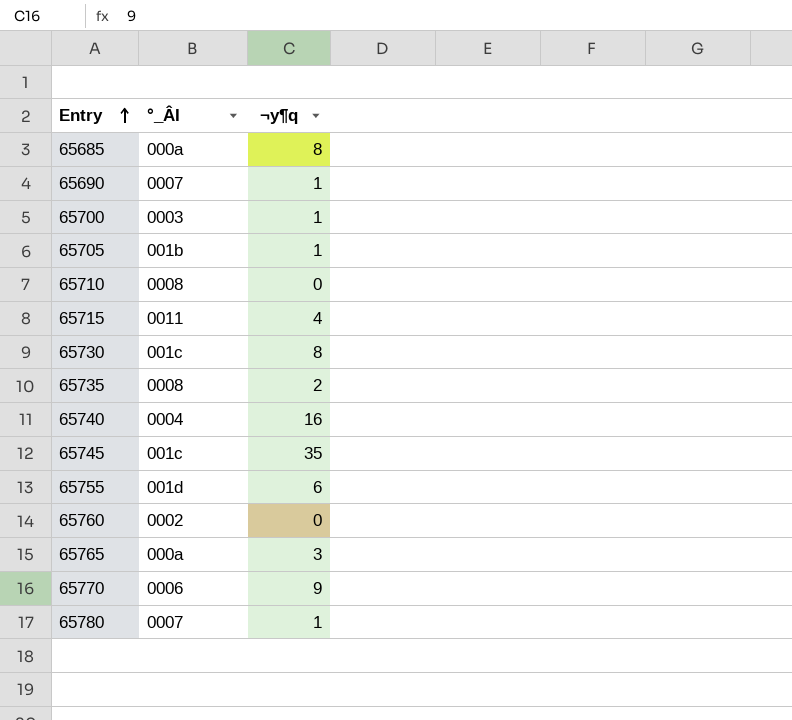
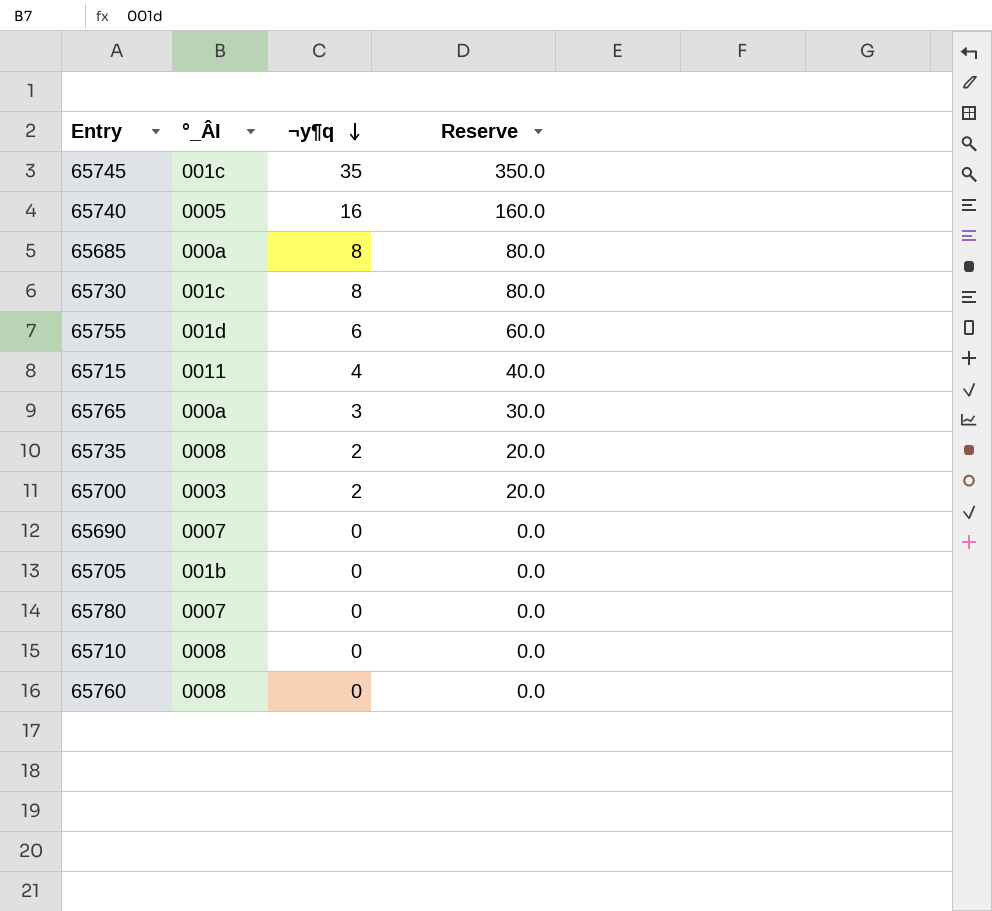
row order: Entry ascending -> ¬y¶q descending
column Reserve | formula: none -> [¬y¶q] * 10
row 65770: 0006 | 9 -> none
65740 | °_ÂI: 0004 -> 0005
65700 | ¬y¶q: 1 -> 2
65690 | ¬y¶q: 1 -> 0
65705 | ¬y¶q: 1 -> 0
65780 | ¬y¶q: 1 -> 0
65760 | °_ÂI: 0002 -> 0008

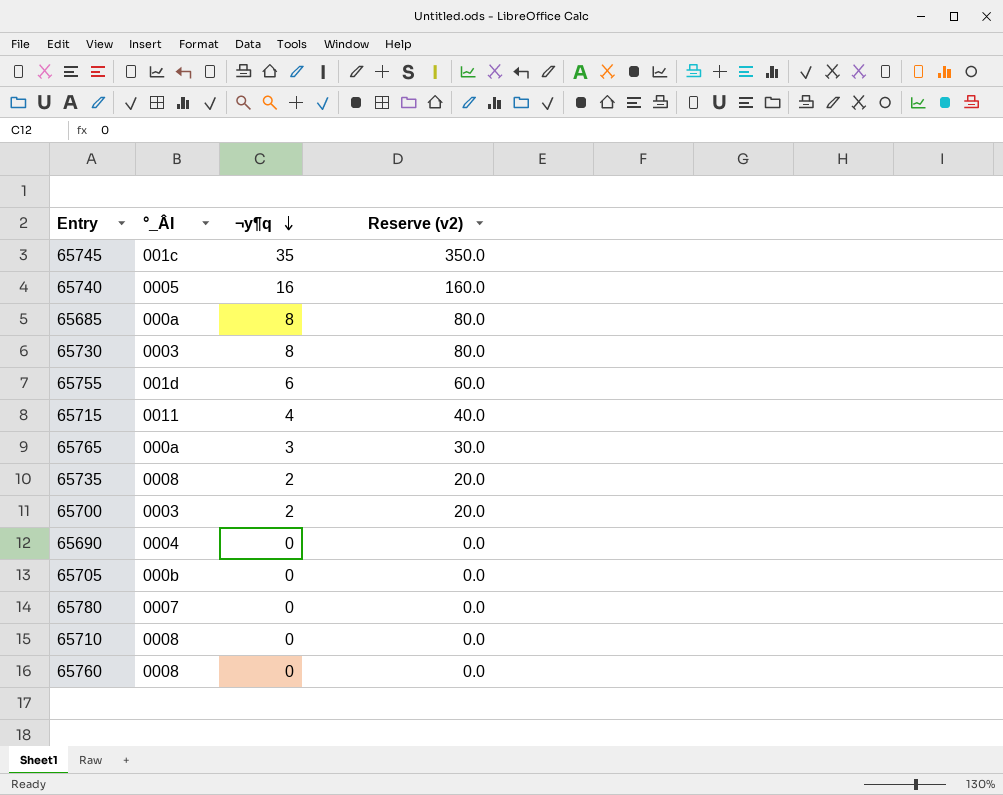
column name: Reserve -> Reserve (v2)
65730 | °_ÂI: 001c -> 0003
65690 | °_ÂI: 0007 -> 0004
65705 | °_ÂI: 001b -> 000b

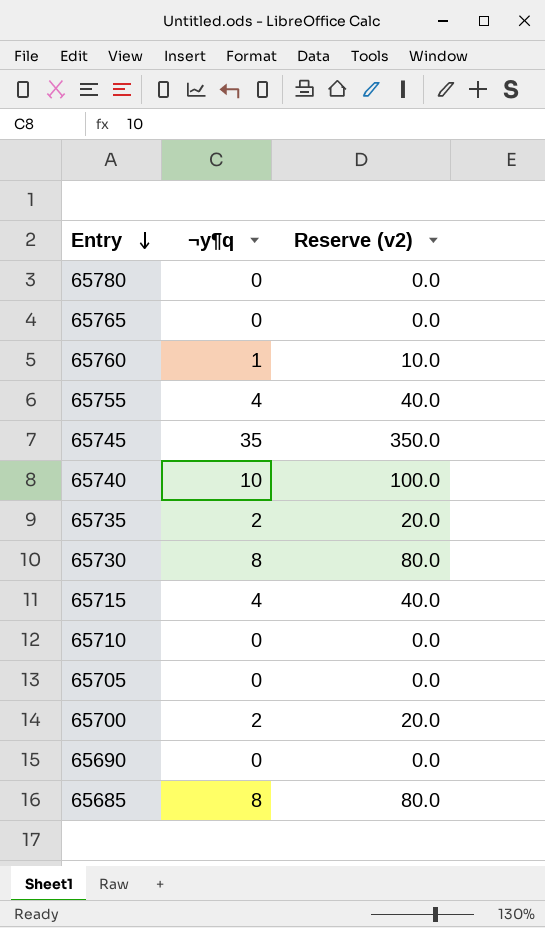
row order: ¬y¶q descending -> Entry descending
column °_ÂI | position: 2 -> none
65765 | ¬y¶q: 3 -> 0
65765 | Reserve (v2): 30.0 -> 0.0
65760 | ¬y¶q: 0 -> 1
65760 | Reserve (v2): 0.0 -> 10.0
65755 | ¬y¶q: 6 -> 4
65755 | Reserve (v2): 60.0 -> 40.0
65740 | ¬y¶q: 16 -> 10
65740 | Reserve (v2): 160.0 -> 100.0

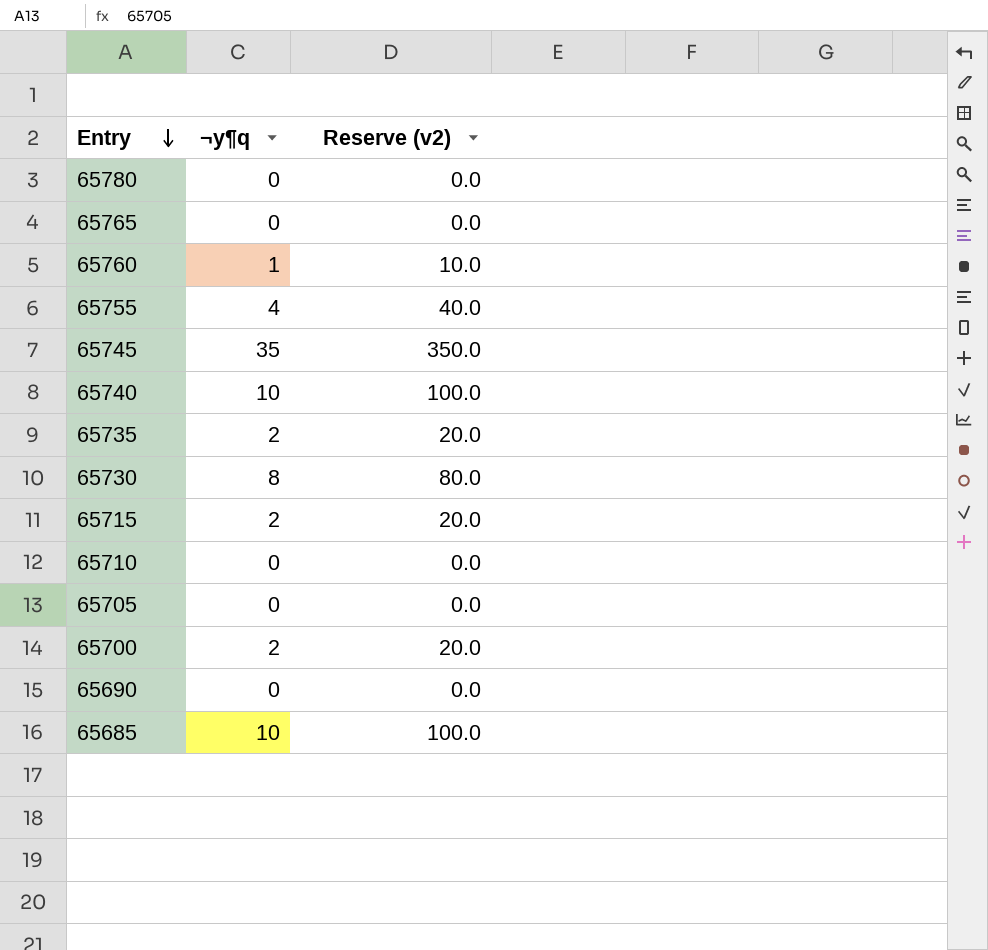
65715 | ¬y¶q: 4 -> 2
65715 | Reserve (v2): 40.0 -> 20.0
65685 | ¬y¶q: 8 -> 10
65685 | Reserve (v2): 80.0 -> 100.0

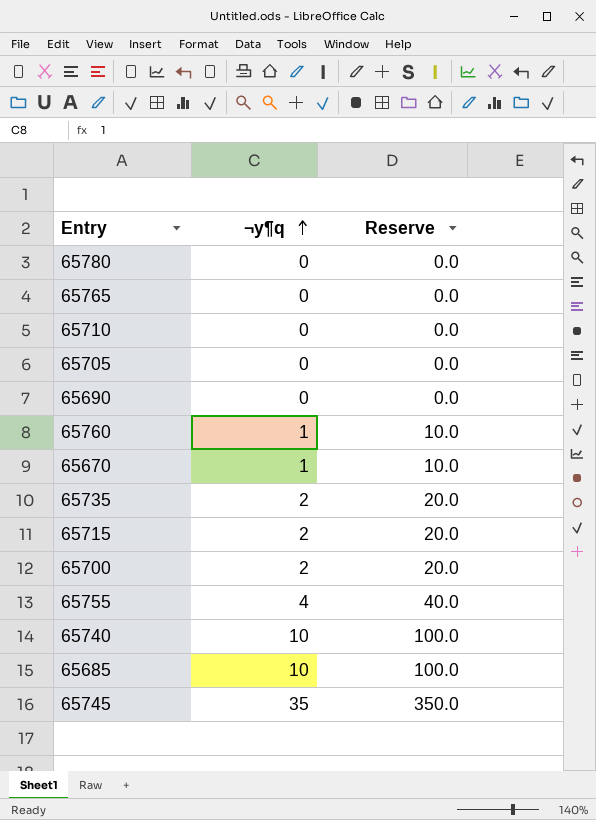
row order: Entry descending -> ¬y¶q ascending
column name: Reserve (v2) -> Reserve
row 65730: 8 | 80.0 -> none
row 65670: none -> 1 | 10.0

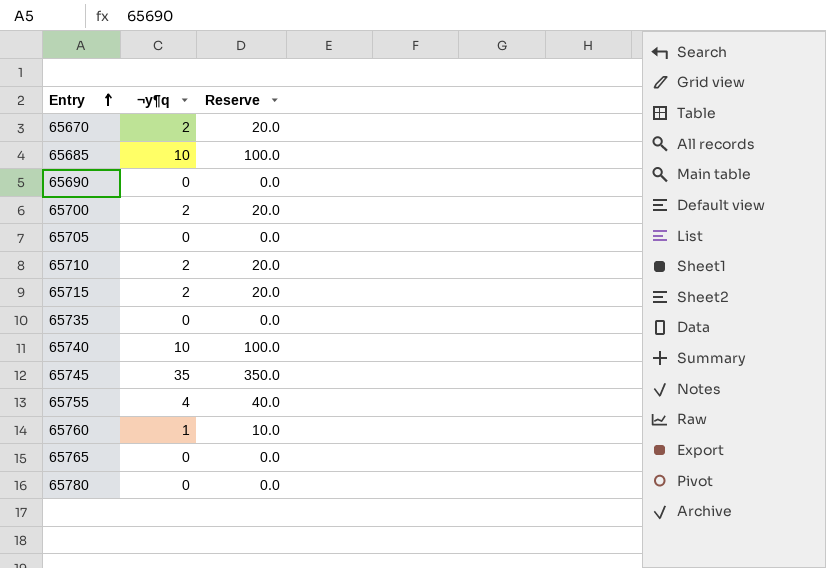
row order: ¬y¶q ascending -> Entry ascending
65670 | ¬y¶q: 1 -> 2
65670 | Reserve: 10.0 -> 20.0
65710 | ¬y¶q: 0 -> 2
65710 | Reserve: 0.0 -> 20.0
65735 | ¬y¶q: 2 -> 0
65735 | Reserve: 20.0 -> 0.0

